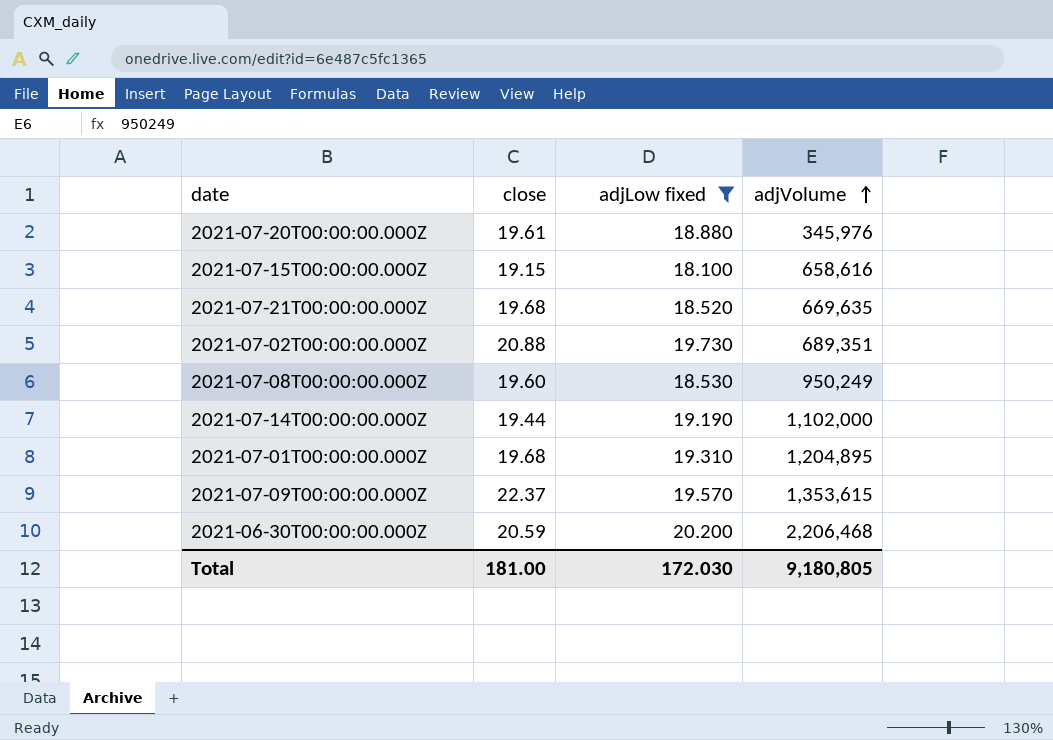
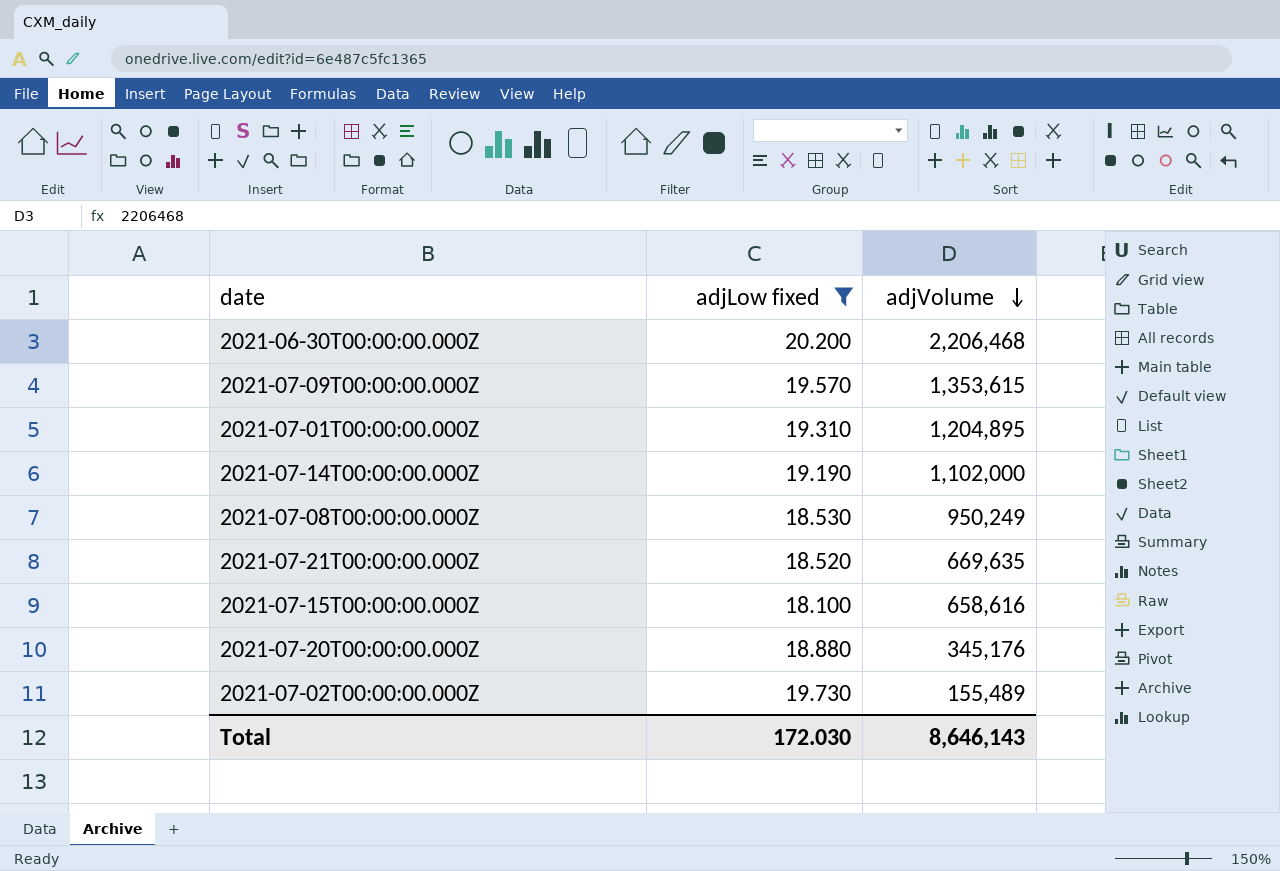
row order: adjVolume ascending -> adjVolume descending
column close | position: 2 -> none
2021-07-20T00:00:00.000Z | adjVolume: 345,976 -> 345,176
2021-07-02T00:00:00.000Z | adjVolume: 689,351 -> 155,489
Total | adjVolume: 9,180,805 -> 8,646,143

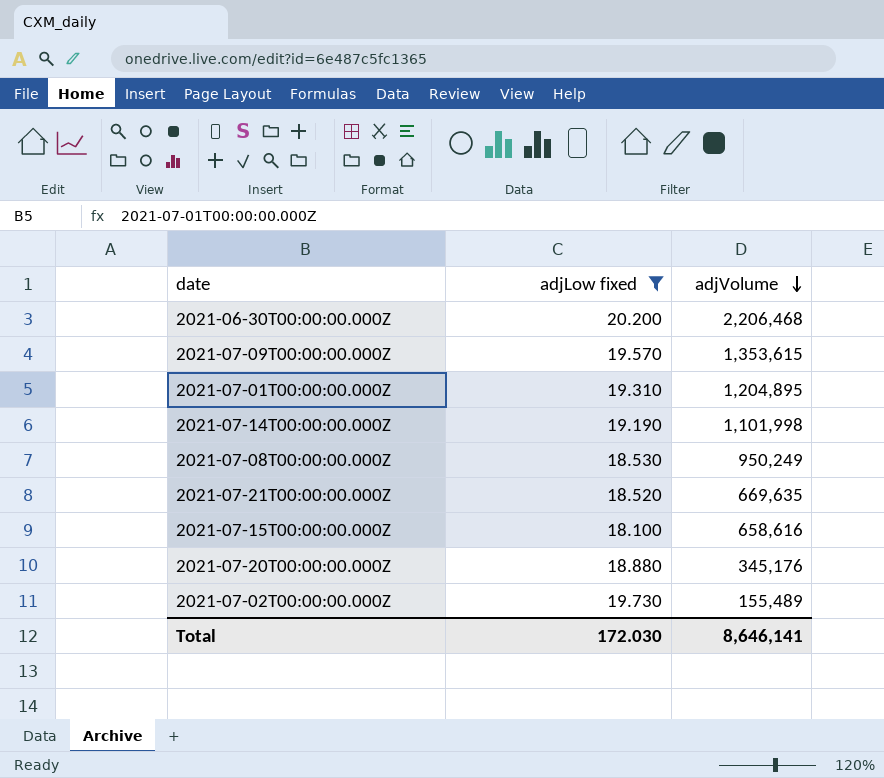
2021-07-14T00:00:00.000Z | adjVolume: 1,102,000 -> 1,101,998
Total | adjVolume: 8,646,143 -> 8,646,141

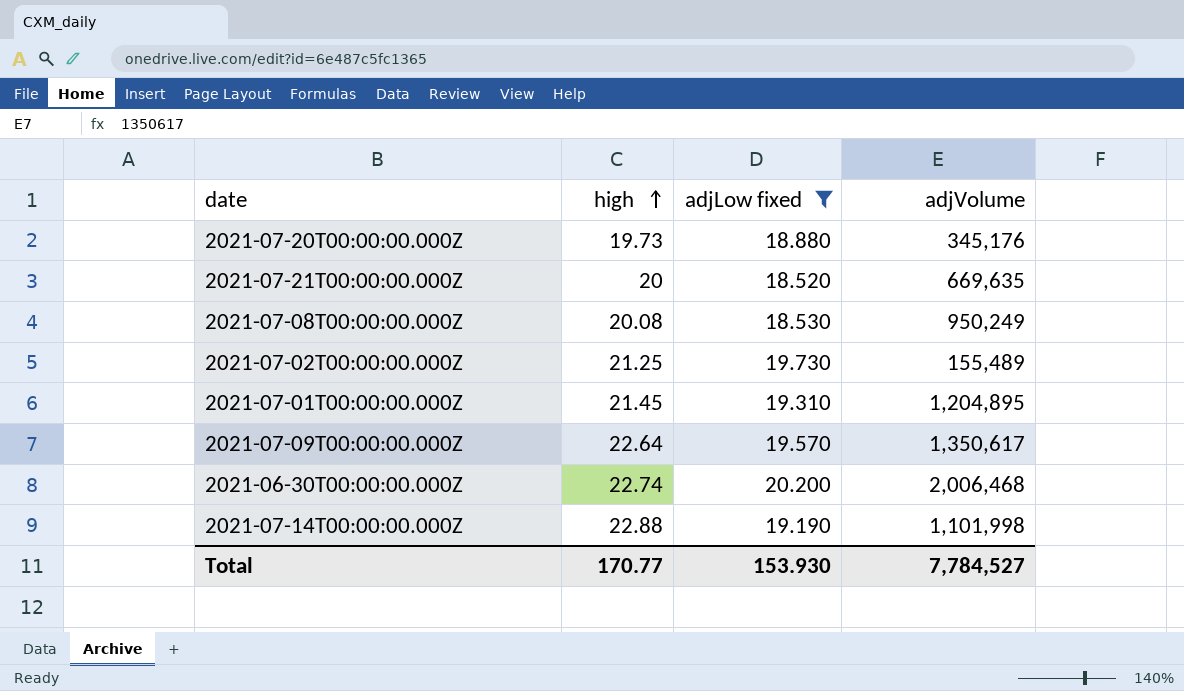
row order: adjVolume descending -> high ascending
column high | position: none -> 2
row 2021-07-15T00:00:00.000Z: 18.100 | 658,616 -> none
2021-07-09T00:00:00.000Z | adjVolume: 1,353,615 -> 1,350,617
2021-06-30T00:00:00.000Z | adjVolume: 2,206,468 -> 2,006,468
Total | adjLow fixed: 172.030 -> 153.930
Total | adjVolume: 8,646,141 -> 7,784,527

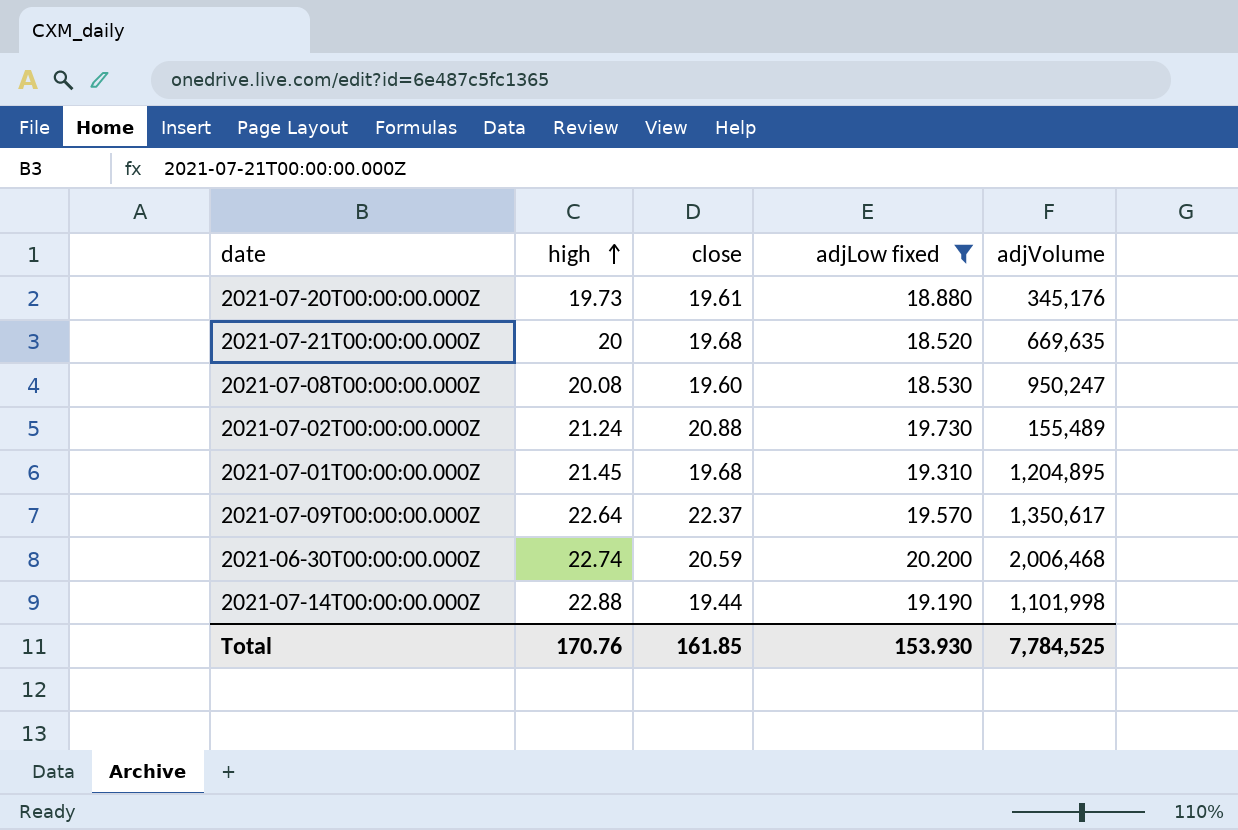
column close | position: none -> 3
2021-07-08T00:00:00.000Z | adjVolume: 950,249 -> 950,247
2021-07-02T00:00:00.000Z | high: 21.25 -> 21.24
Total | high: 170.77 -> 170.76
Total | adjVolume: 7,784,527 -> 7,784,525

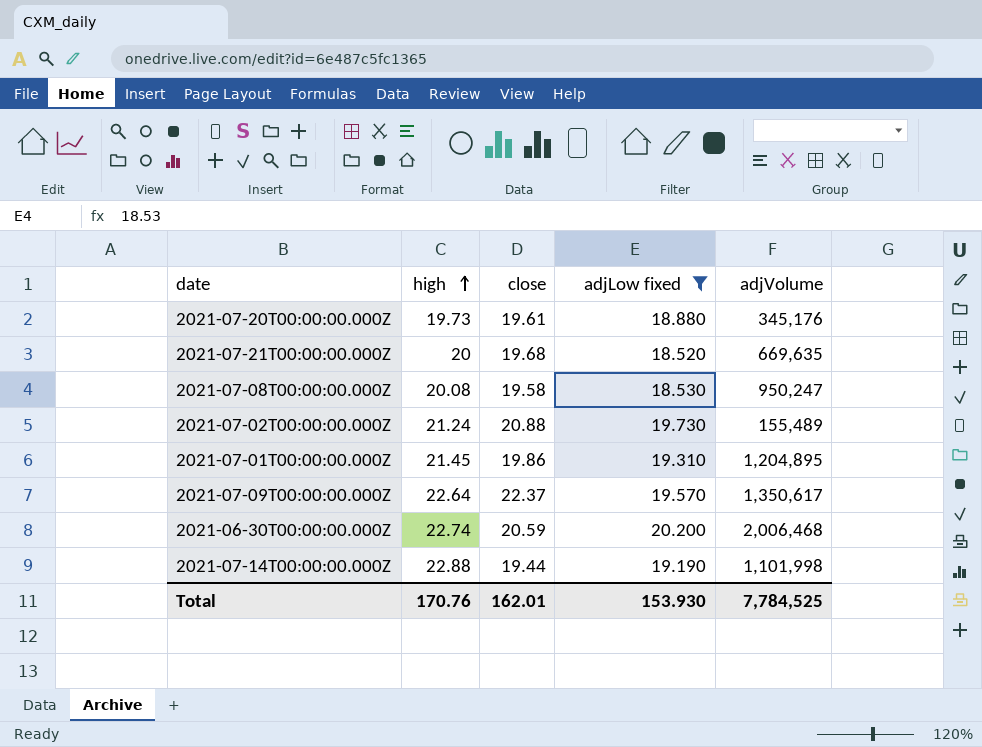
2021-07-08T00:00:00.000Z | close: 19.60 -> 19.58
2021-07-01T00:00:00.000Z | close: 19.68 -> 19.86
Total | close: 161.85 -> 162.01

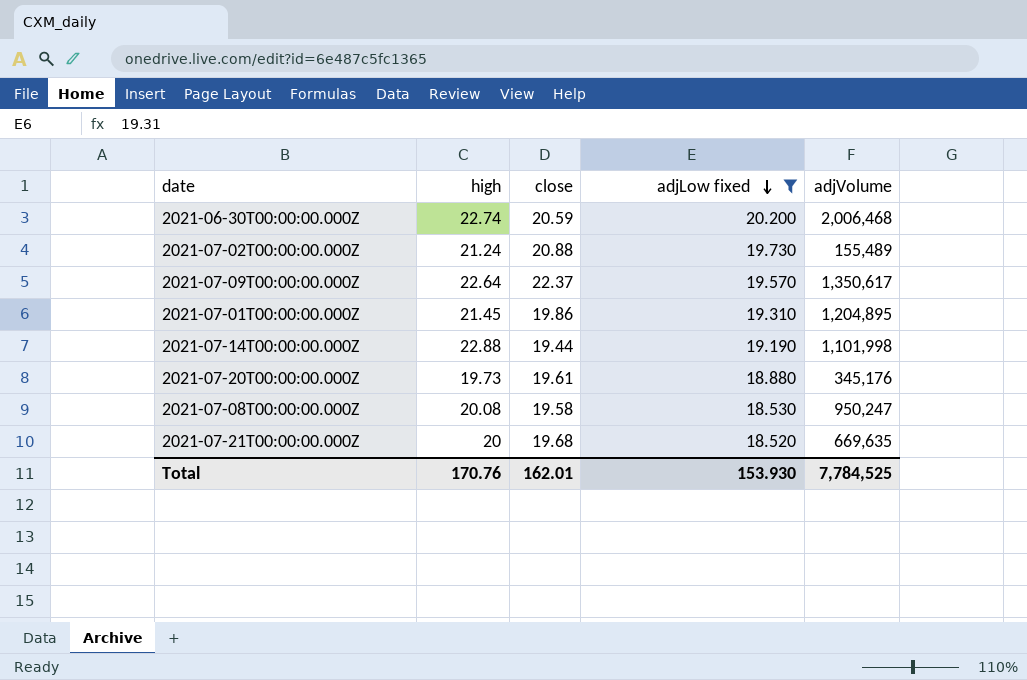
row order: high ascending -> adjLow fixed descending

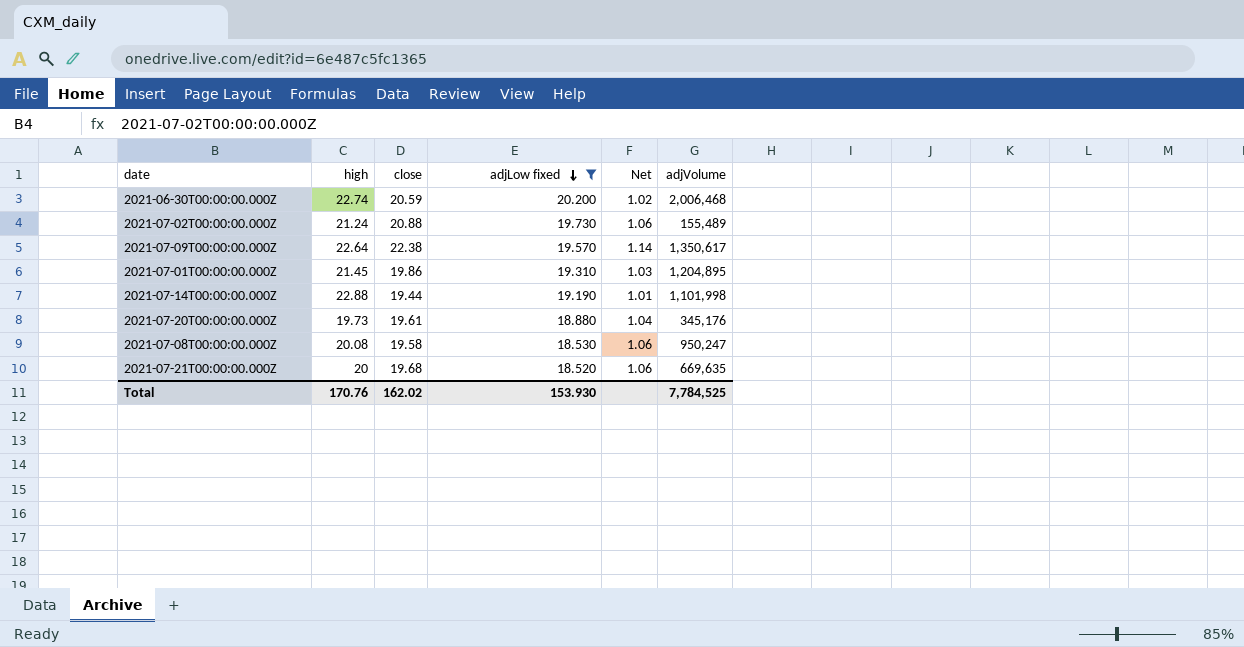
column Net | formula: none -> [close] / [adjLow fixed]
2021-07-09T00:00:00.000Z | close: 22.37 -> 22.38
Total | close: 162.01 -> 162.02

